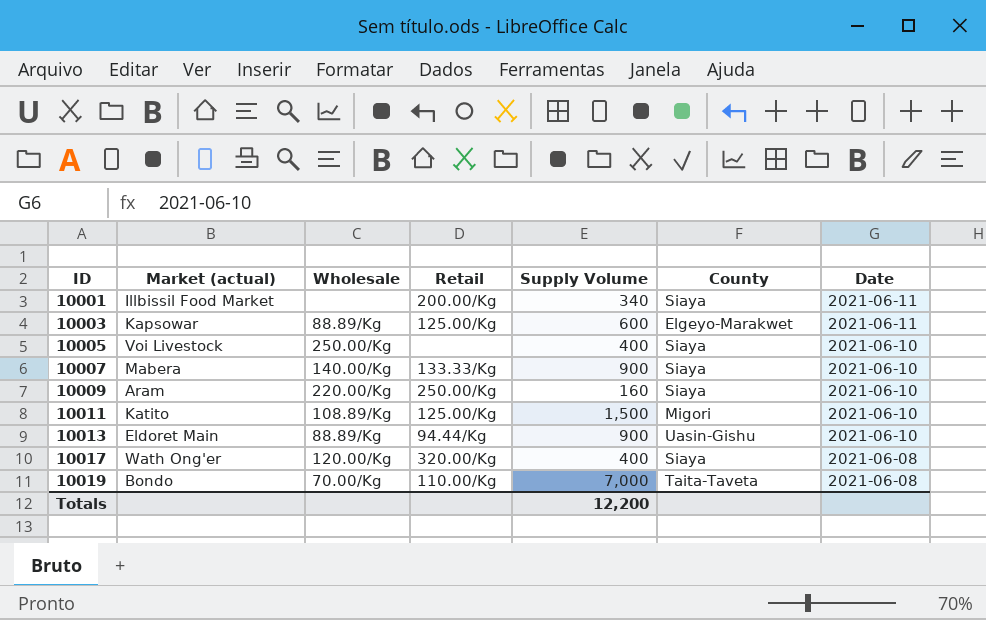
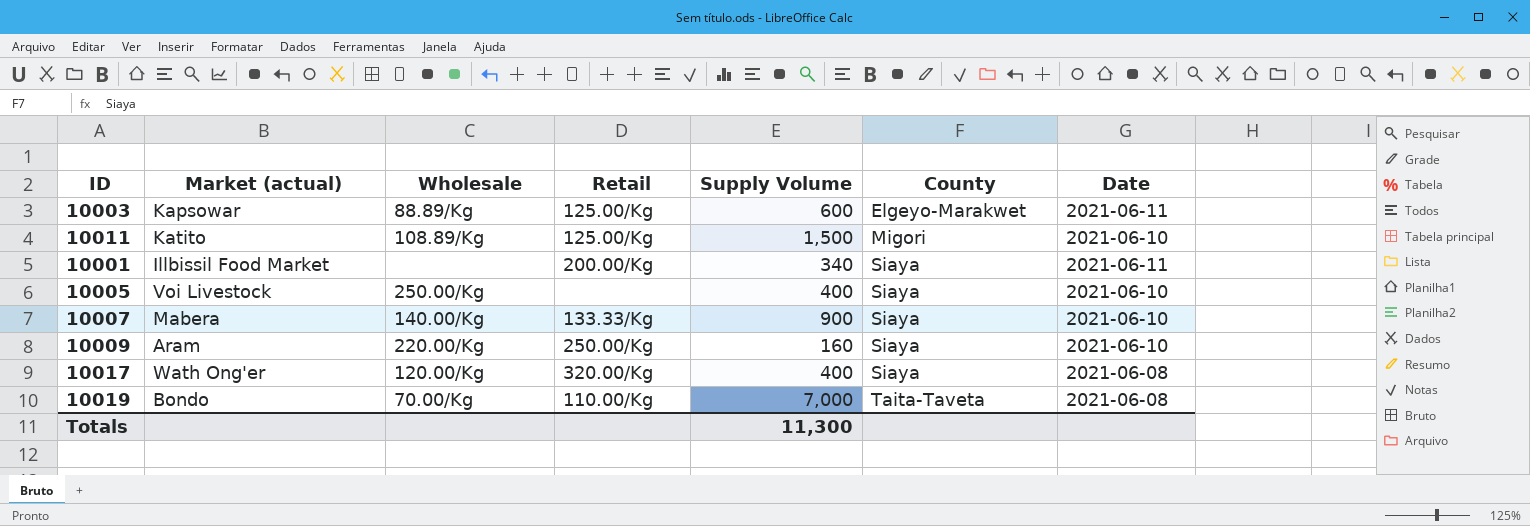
row order: ID ascending -> County ascending
row 10013: Eldoret Main | 88.89/Kg | 94.44/Kg | 900 | Uasin-Gishu | 2021-06-10 -> none
Totals | Supply Volume: 12,200 -> 11,300

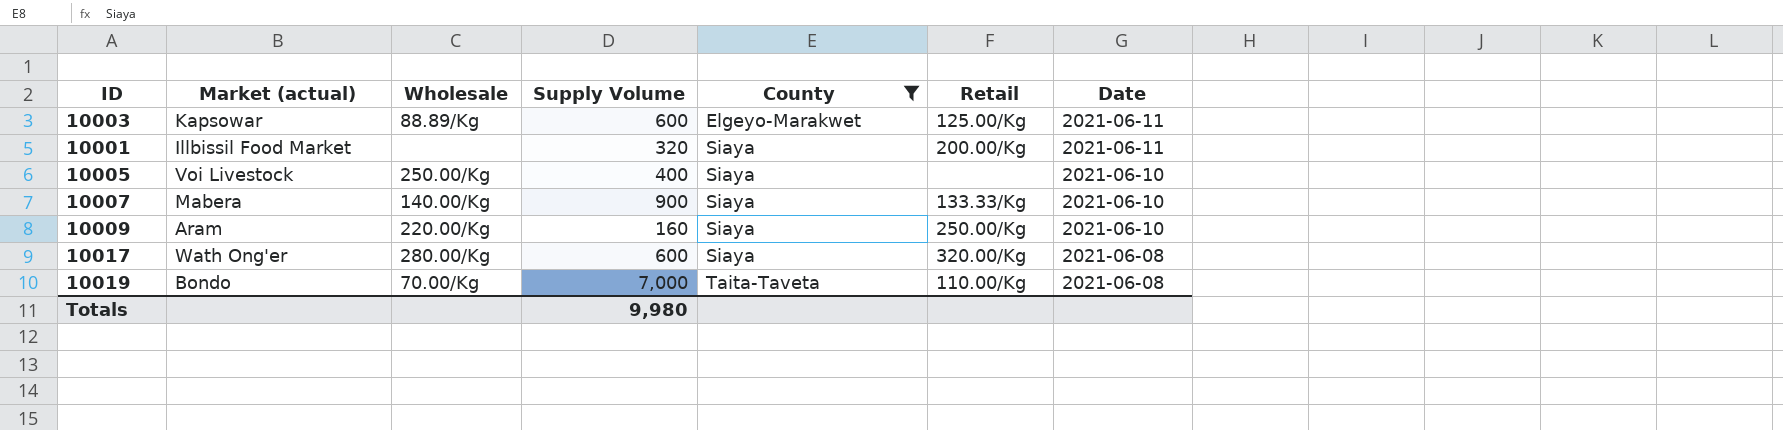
filter: none -> County != Migori
column Retail | position: 4 -> 6
10001 | Supply Volume: 340 -> 320
10017 | Wholesale: 120.00/Kg -> 280.00/Kg
10017 | Supply Volume: 400 -> 600
Totals | Supply Volume: 11,300 -> 9,980

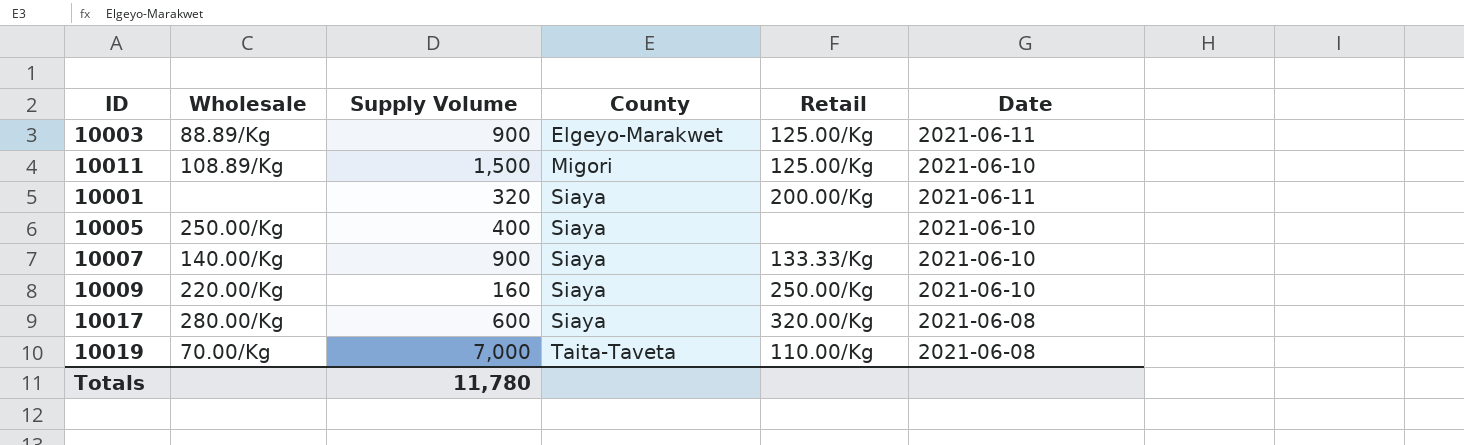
filter: County != Migori -> none
column Market (actual) | position: 2 -> none
10003 | Supply Volume: 600 -> 900
Totals | Supply Volume: 9,980 -> 11,780

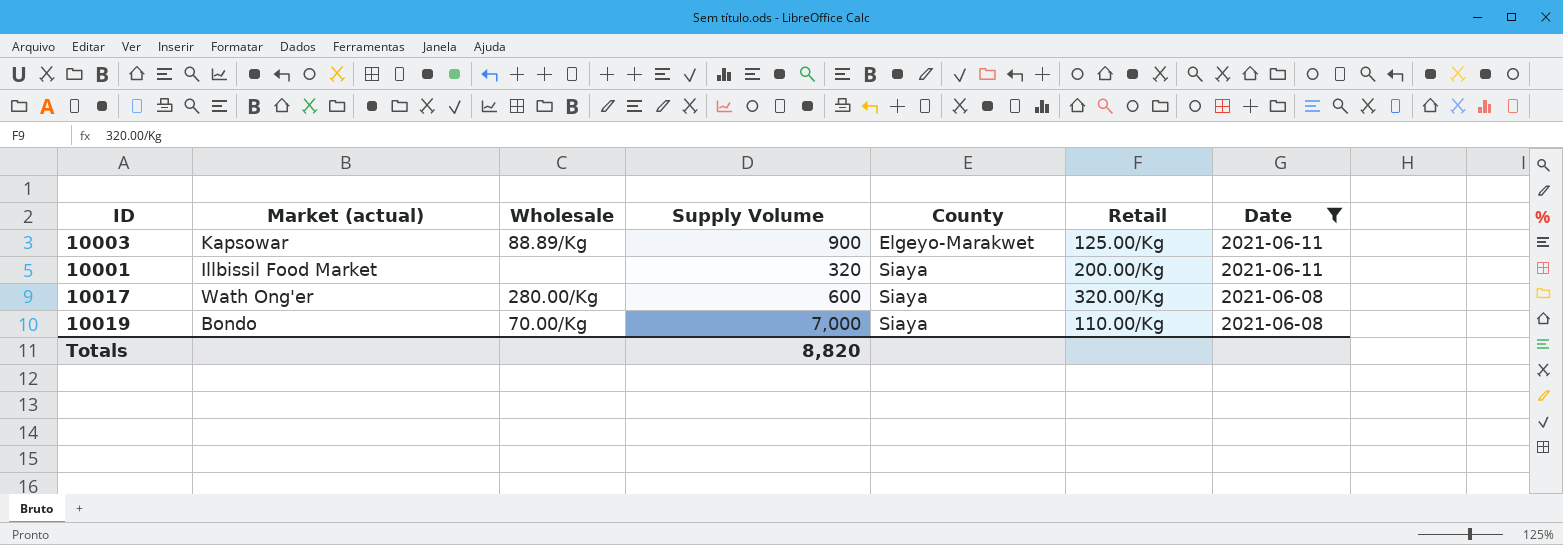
filter: none -> Date != 2021-06-10
column Market (actual) | position: none -> 2
10019 | County: Taita-Taveta -> Siaya
Totals | Supply Volume: 11,780 -> 8,820

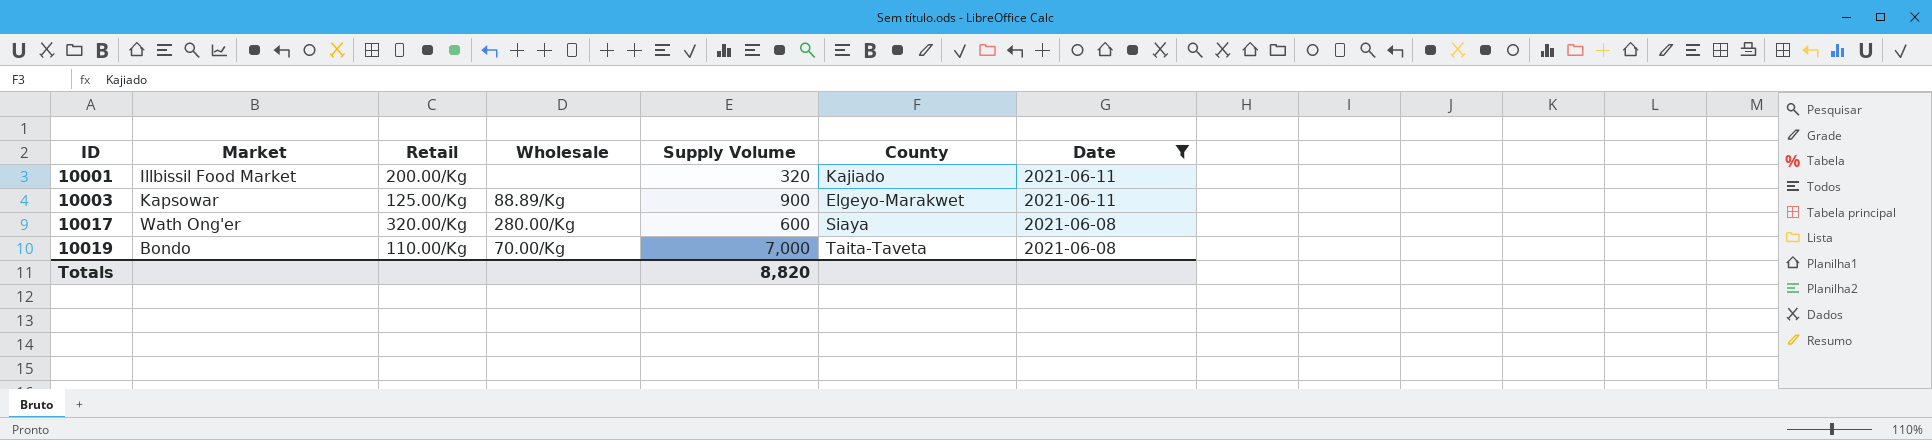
row order: County ascending -> ID ascending
column name: Market (actual) -> Market
column Retail | position: 6 -> 3
10001 | County: Siaya -> Kajiado
10019 | County: Siaya -> Taita-Taveta

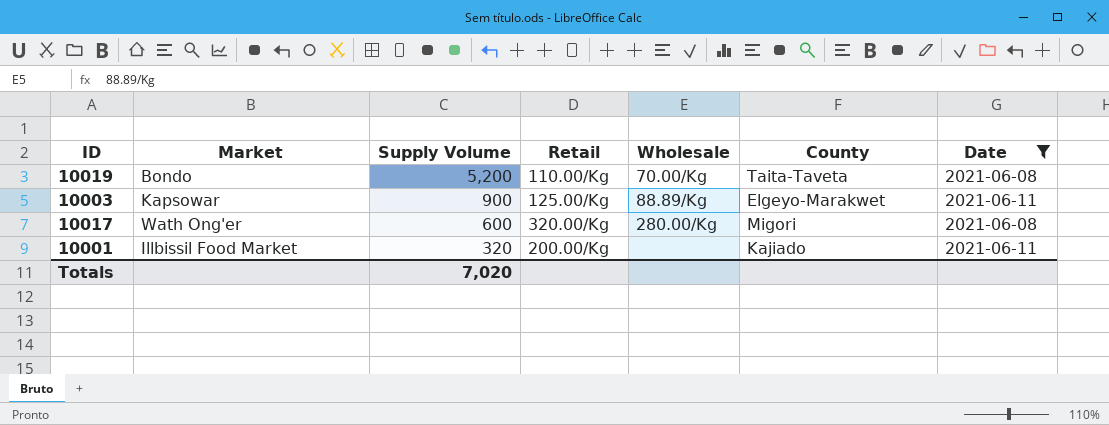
row order: ID ascending -> Supply Volume descending
column Supply Volume | position: 5 -> 3
10019 | Supply Volume: 7,000 -> 5,200
10017 | County: Siaya -> Migori
Totals | Supply Volume: 8,820 -> 7,020

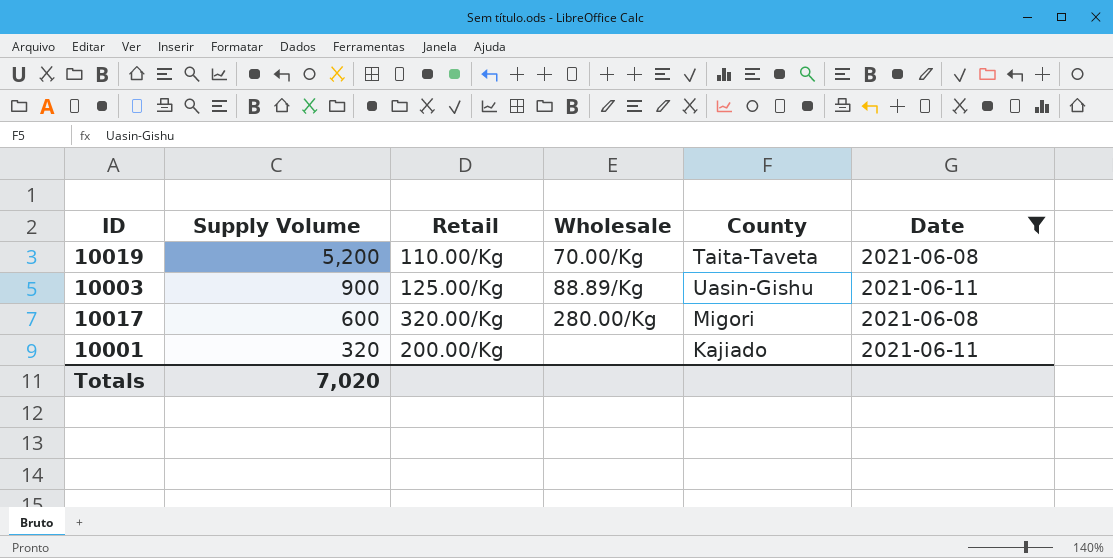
column Market | position: 2 -> none
10003 | County: Elgeyo-Marakwet -> Uasin-Gishu

